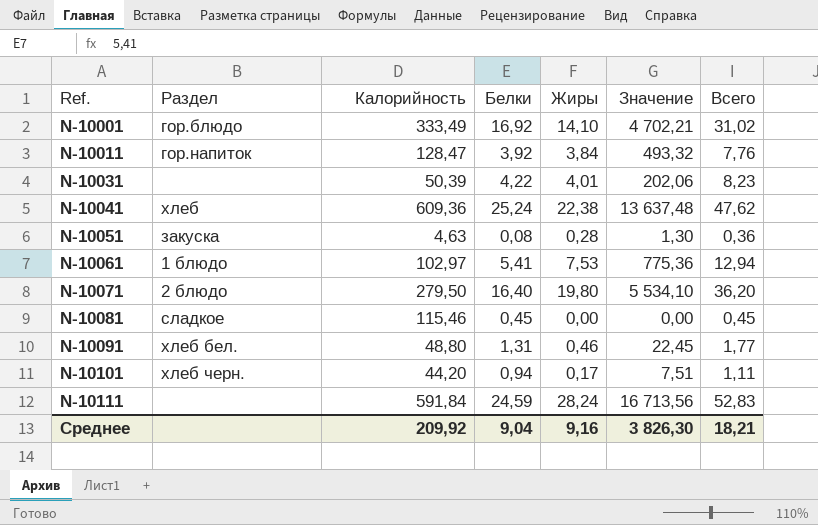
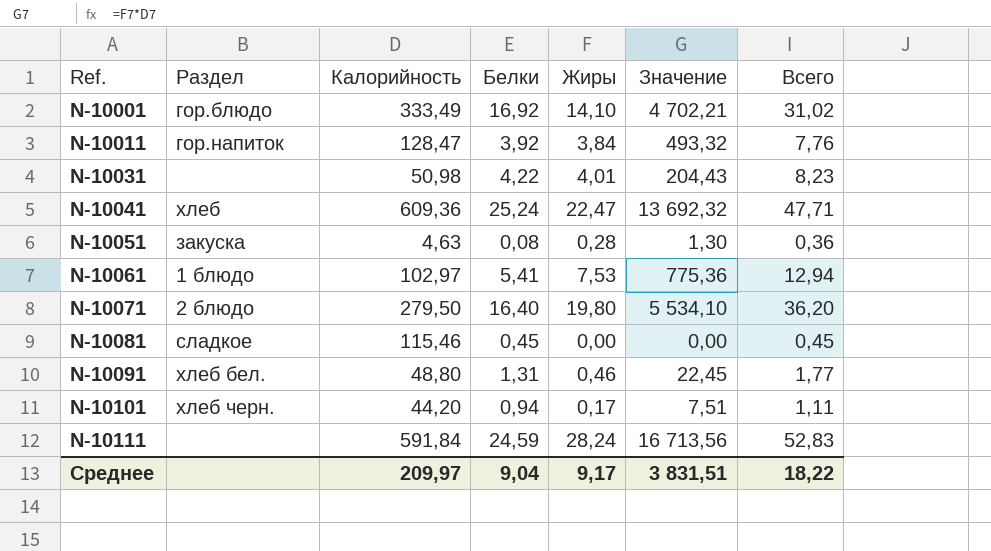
N-10031 | Калорийность: 50,39 -> 50,98
N-10031 | Значение: 202,06 -> 204,43
N-10041 | Жиры: 22,38 -> 22,47
N-10041 | Значение: 13 637,48 -> 13 692,32
N-10041 | Всего: 47,62 -> 47,71
Среднее | Калорийность: 209,92 -> 209,97
Среднее | Жиры: 9,16 -> 9,17
Среднее | Значение: 3 826,30 -> 3 831,51
Среднее | Всего: 18,21 -> 18,22

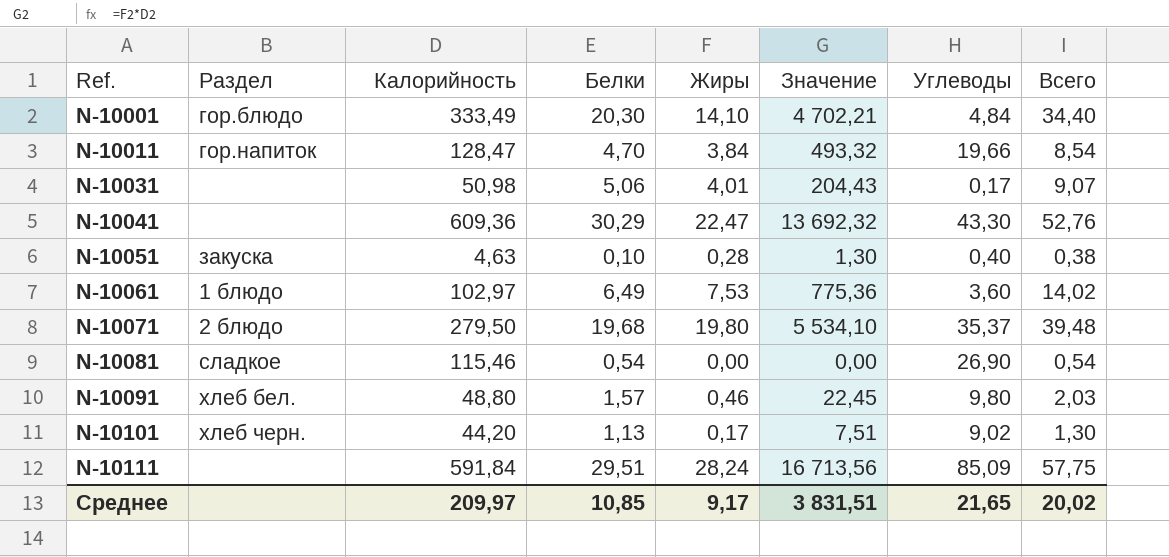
column Углеводы | position: none -> 7
N-10001 | Белки: 16,92 -> 20,30
N-10001 | Всего: 31,02 -> 34,40
N-10011 | Белки: 3,92 -> 4,70
N-10011 | Всего: 7,76 -> 8,54
N-10031 | Белки: 4,22 -> 5,06
N-10031 | Всего: 8,23 -> 9,07
N-10041 | Раздел: хлеб -> none
N-10041 | Белки: 25,24 -> 30,29
N-10041 | Всего: 47,71 -> 52,76
N-10051 | Белки: 0,08 -> 0,10
N-10051 | Всего: 0,36 -> 0,38
N-10061 | Белки: 5,41 -> 6,49
N-10061 | Всего: 12,94 -> 14,02
N-10071 | Белки: 16,40 -> 19,68
N-10071 | Всего: 36,20 -> 39,48
N-10081 | Белки: 0,45 -> 0,54
N-10081 | Всего: 0,45 -> 0,54
N-10091 | Белки: 1,31 -> 1,57
N-10091 | Всего: 1,77 -> 2,03
N-10101 | Белки: 0,94 -> 1,13
N-10101 | Всего: 1,11 -> 1,30
N-10111 | Белки: 24,59 -> 29,51
N-10111 | Всего: 52,83 -> 57,75
Среднее | Белки: 9,04 -> 10,85
Среднее | Всего: 18,22 -> 20,02

